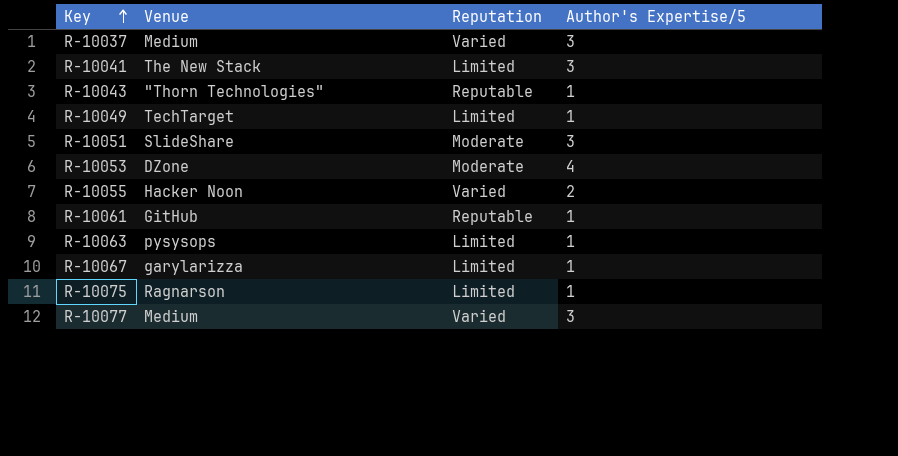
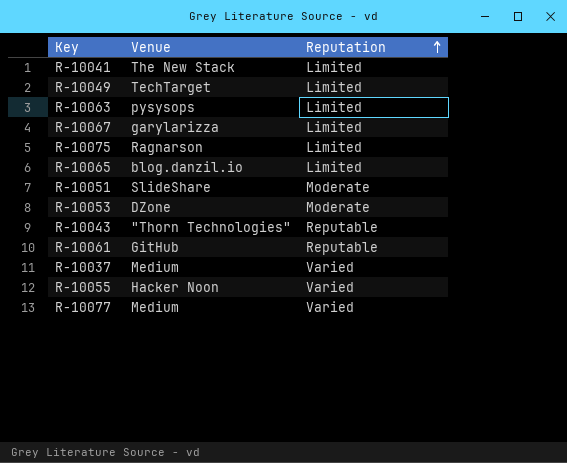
row order: Key ascending -> Reputation ascending
column Author's Expertise/5 | position: 4 -> none
row R-10065: none -> blog.danzil.io | Limited

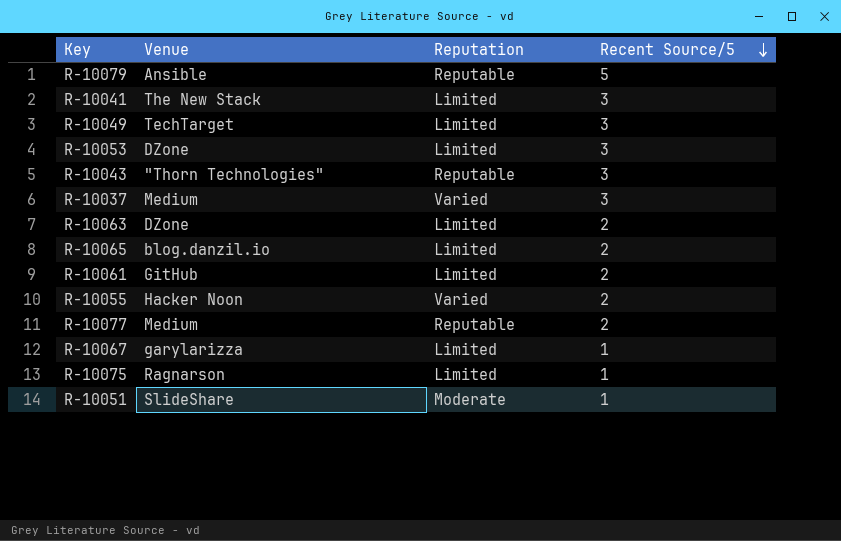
row order: Reputation ascending -> Recent Source/5 descending
column Recent Source/5 | position: none -> 4
row R-10079: none -> Ansible | Reputable | 5
R-10053 | Reputation: Moderate -> Limited
R-10063 | Venue: pysysops -> DZone
R-10061 | Reputation: Reputable -> Limited
R-10077 | Reputation: Varied -> Reputable

